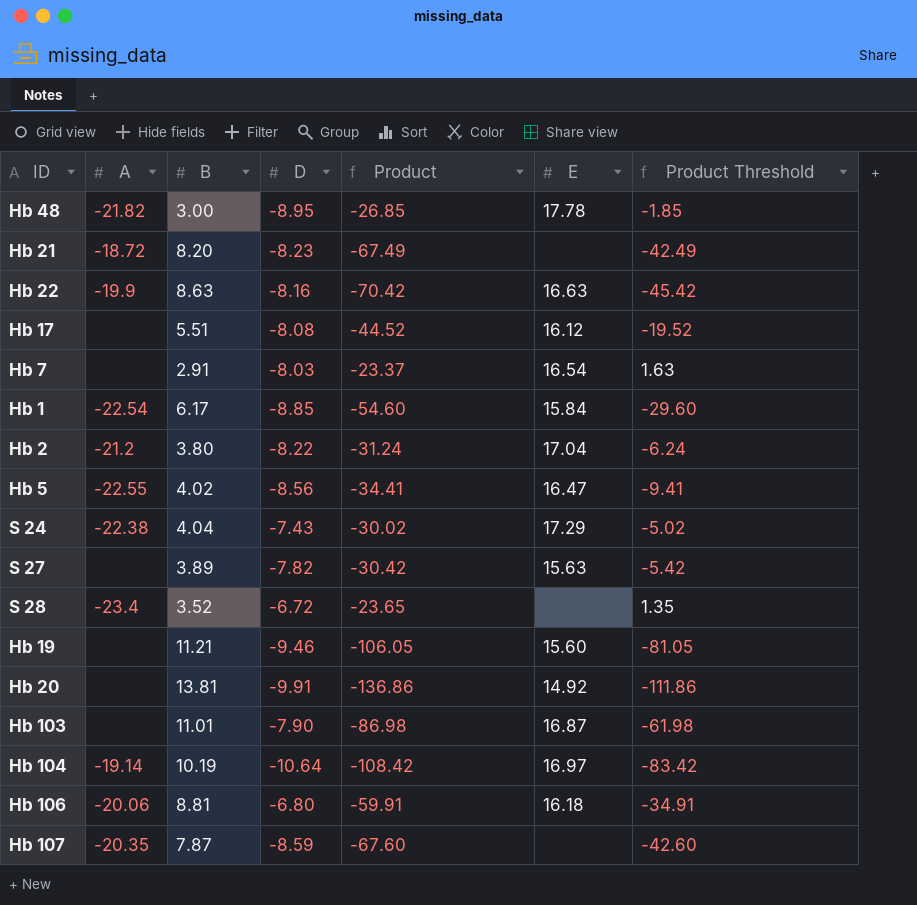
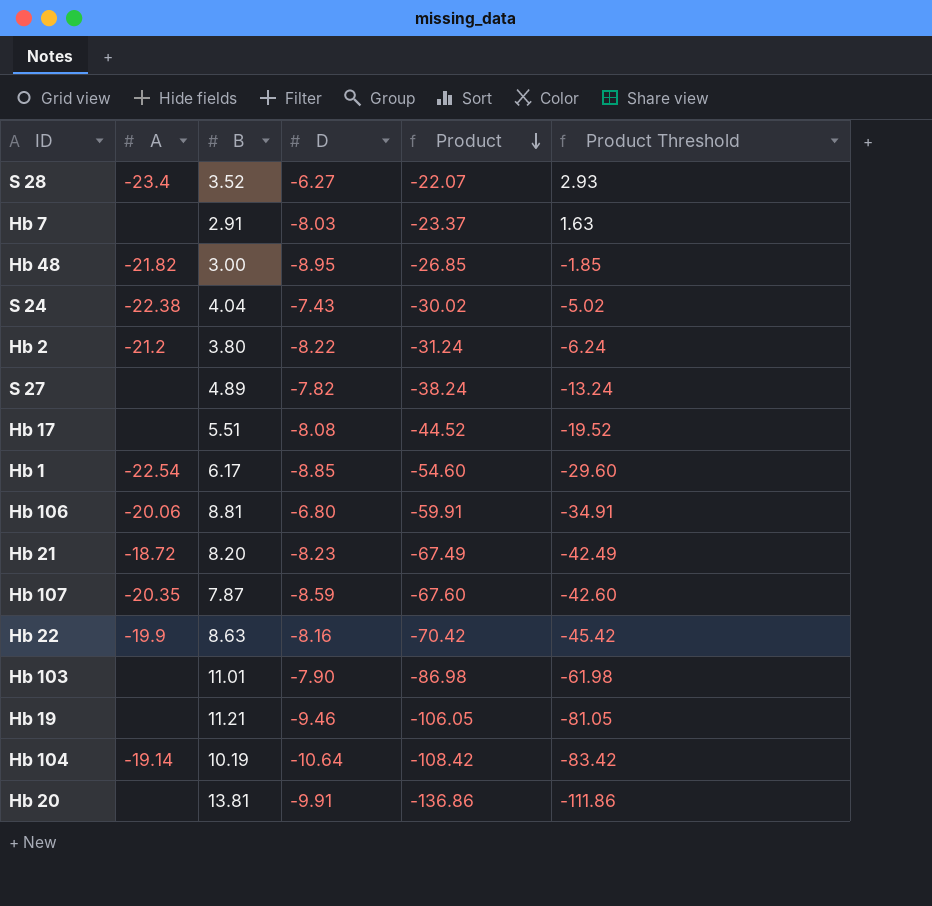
row order: none -> Product descending
column E | position: 6 -> none
row Hb 5: -22.55 | 4.02 | -8.56 | -34.41 | 16.47 | -9.41 -> none
S 28 | D: -6.72 -> -6.27
S 28 | Product: -23.65 -> -22.07
S 28 | Product Threshold: 1.35 -> 2.93
S 27 | B: 3.89 -> 4.89
S 27 | Product: -30.42 -> -38.24
S 27 | Product Threshold: -5.42 -> -13.24

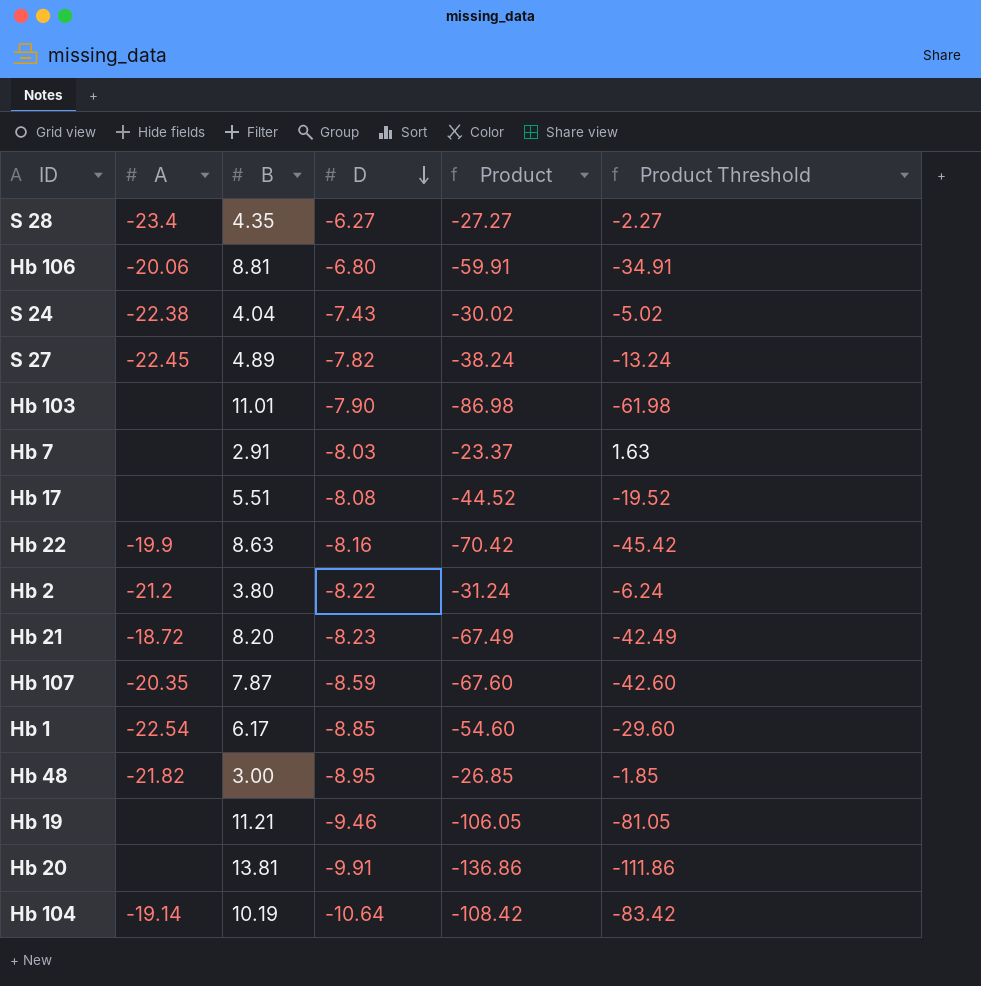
row order: Product descending -> D descending
S 28 | B: 3.52 -> 4.35
S 28 | Product: -22.07 -> -27.27
S 28 | Product Threshold: 2.93 -> -2.27
S 27 | A: none -> -22.45

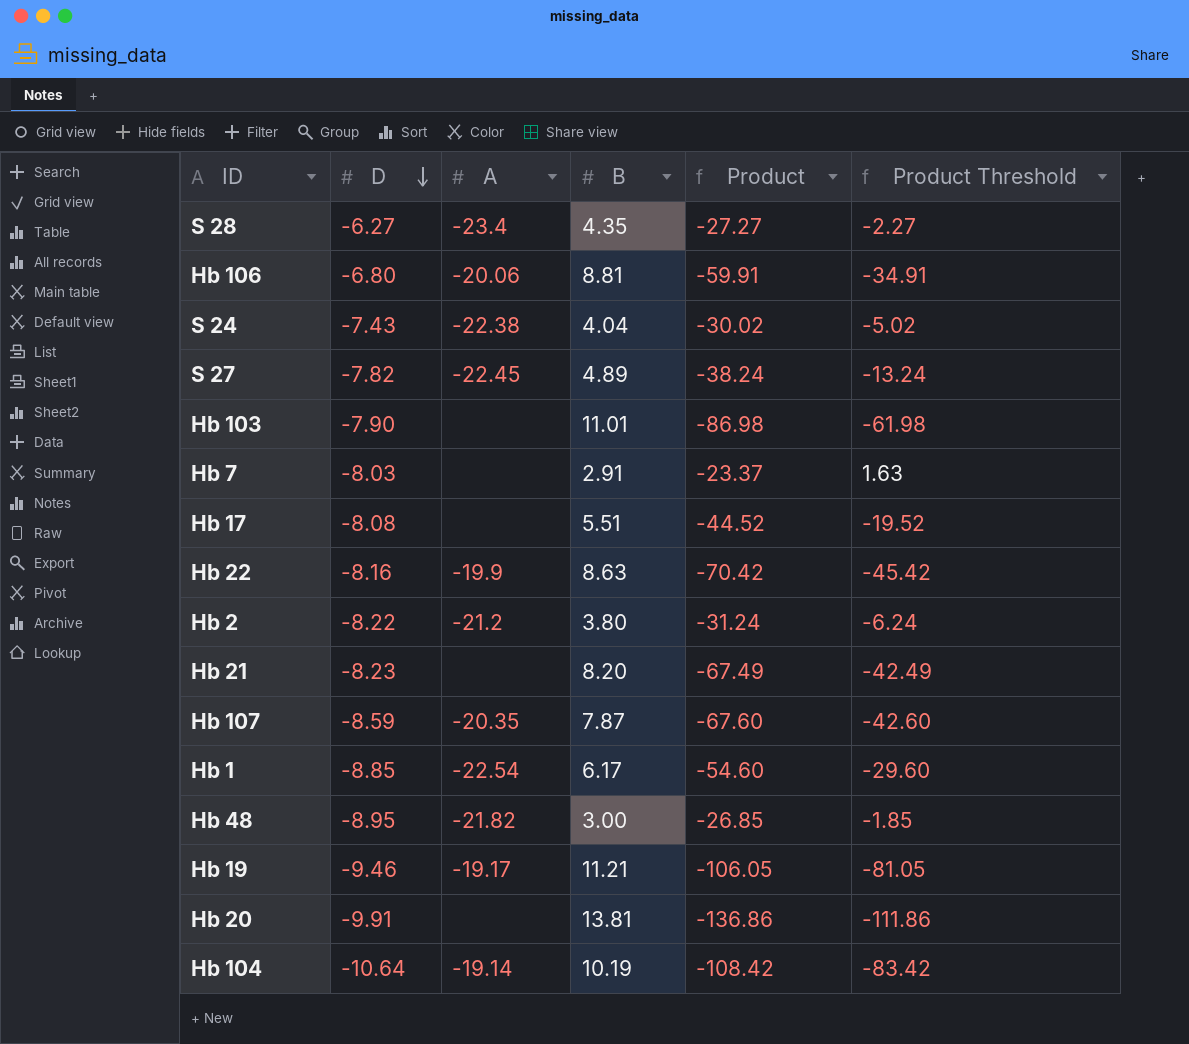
column D | position: 4 -> 2
Hb 21 | A: -18.72 -> none
Hb 19 | A: none -> -19.17

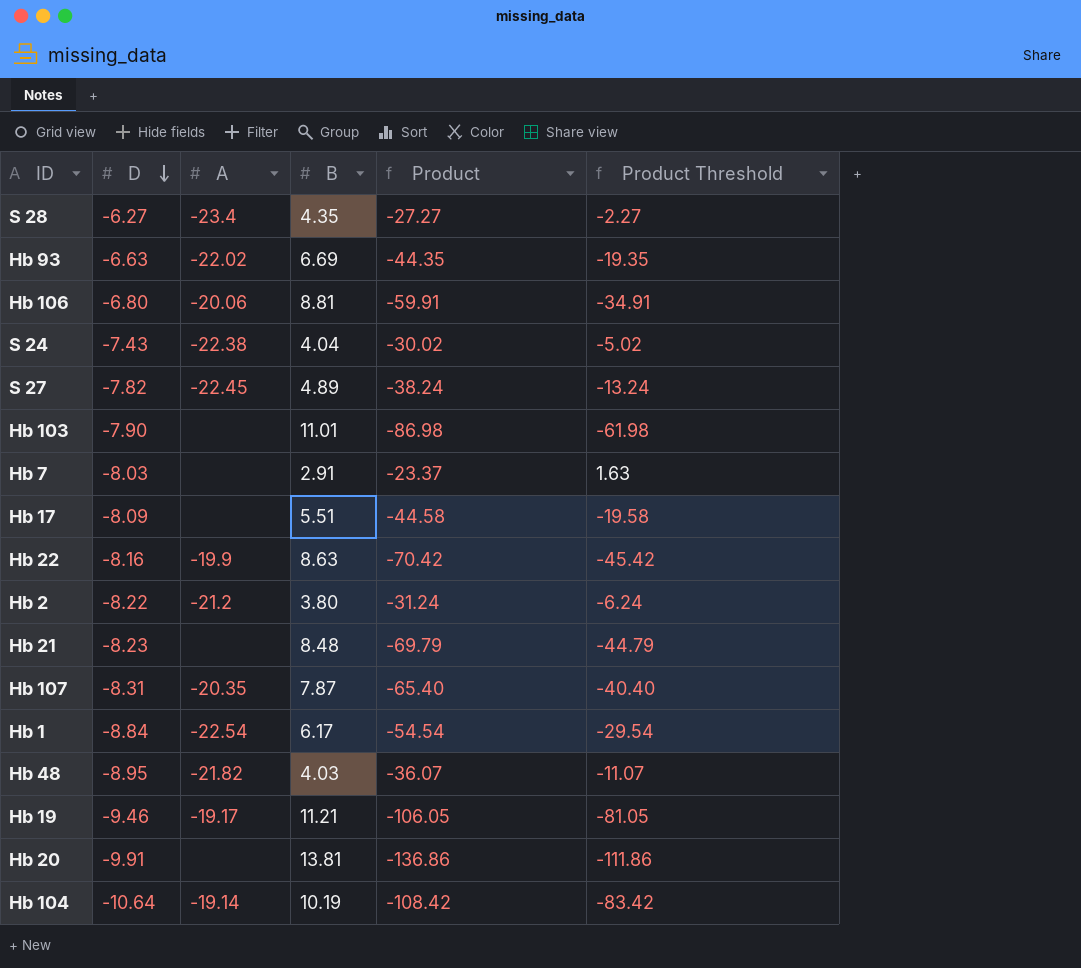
row Hb 93: none -> -6.63 | -22.02 | 6.69 | -44.35 | -19.35
Hb 17 | D: -8.08 -> -8.09
Hb 17 | Product: -44.52 -> -44.58
Hb 17 | Product Threshold: -19.52 -> -19.58
Hb 21 | B: 8.20 -> 8.48
Hb 21 | Product: -67.49 -> -69.79
Hb 21 | Product Threshold: -42.49 -> -44.79
Hb 107 | D: -8.59 -> -8.31
Hb 107 | Product: -67.60 -> -65.40
Hb 107 | Product Threshold: -42.60 -> -40.40
Hb 1 | D: -8.85 -> -8.84
Hb 1 | Product: -54.60 -> -54.54
Hb 1 | Product Threshold: -29.60 -> -29.54
Hb 48 | B: 3.00 -> 4.03
Hb 48 | Product: -26.85 -> -36.07
Hb 48 | Product Threshold: -1.85 -> -11.07

